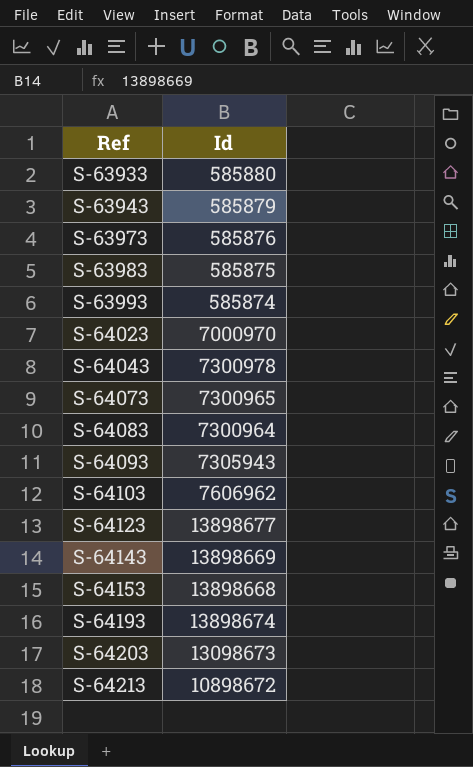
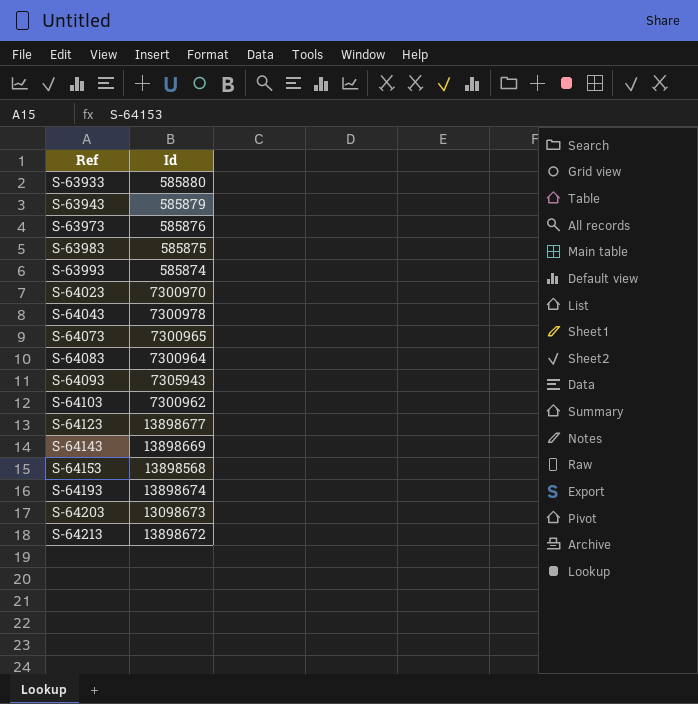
S-64023 | Id: 7000970 -> 7300970
S-64103 | Id: 7606962 -> 7300962
S-64153 | Id: 13898668 -> 13898568
S-64213 | Id: 10898672 -> 13898672

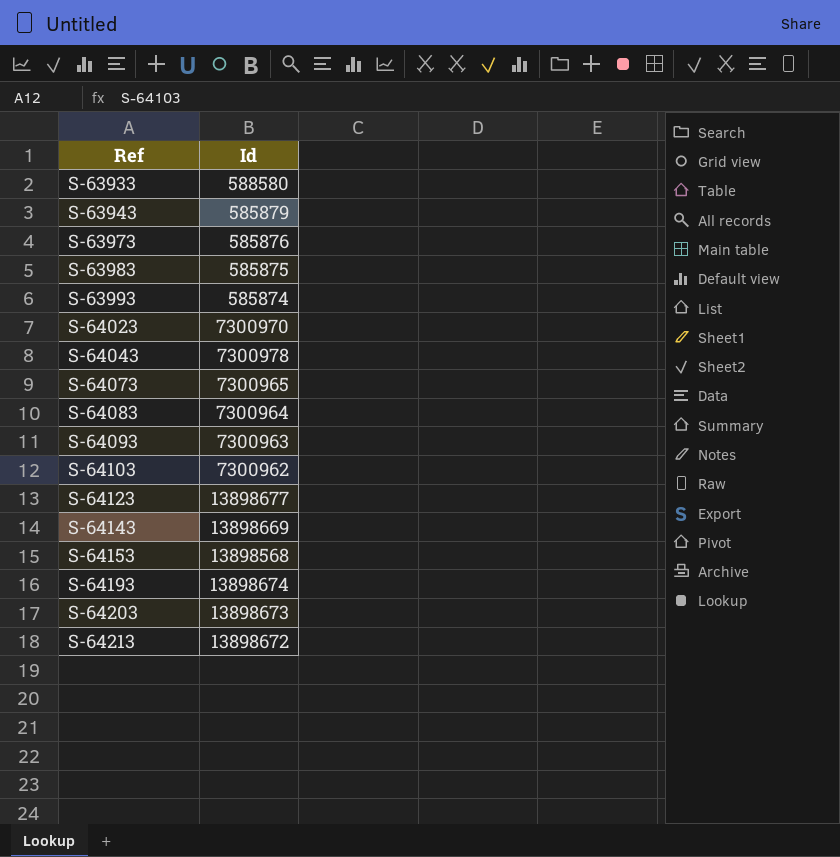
S-63933 | Id: 585880 -> 588580
S-64093 | Id: 7305943 -> 7300963
S-64203 | Id: 13098673 -> 13898673

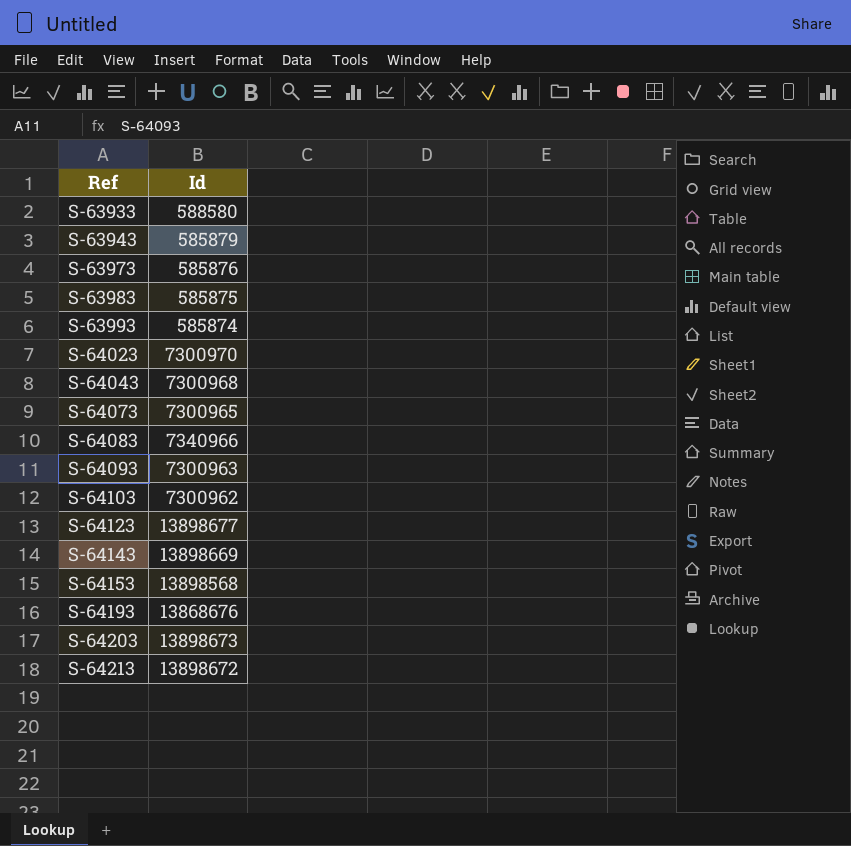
S-64043 | Id: 7300978 -> 7300968
S-64083 | Id: 7300964 -> 7340966
S-64193 | Id: 13898674 -> 13868676

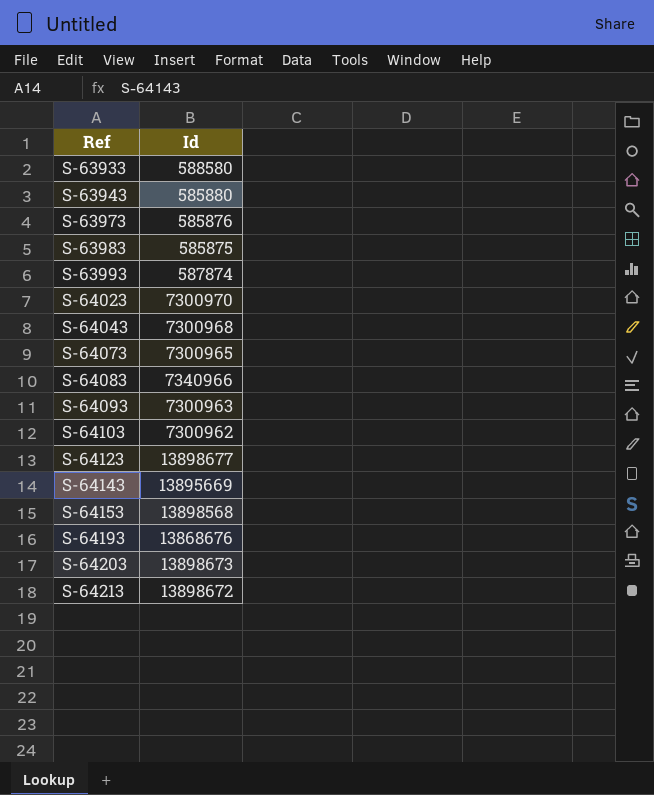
S-63943 | Id: 585879 -> 585880
S-63993 | Id: 585874 -> 587874
S-64143 | Id: 13898669 -> 13895669

